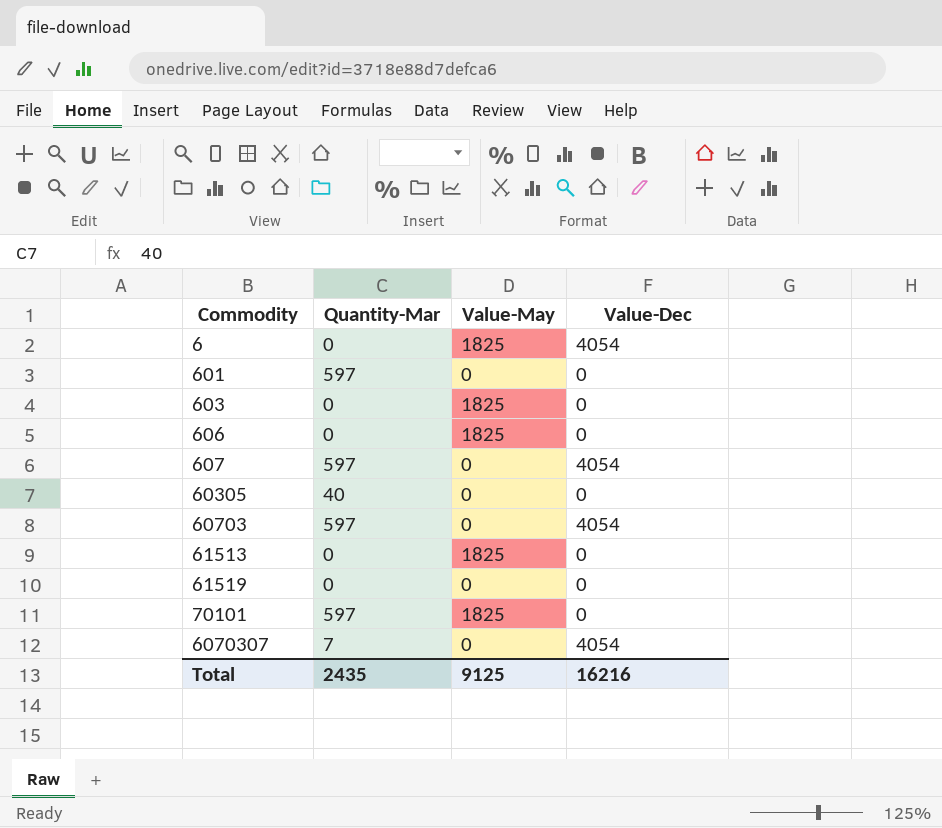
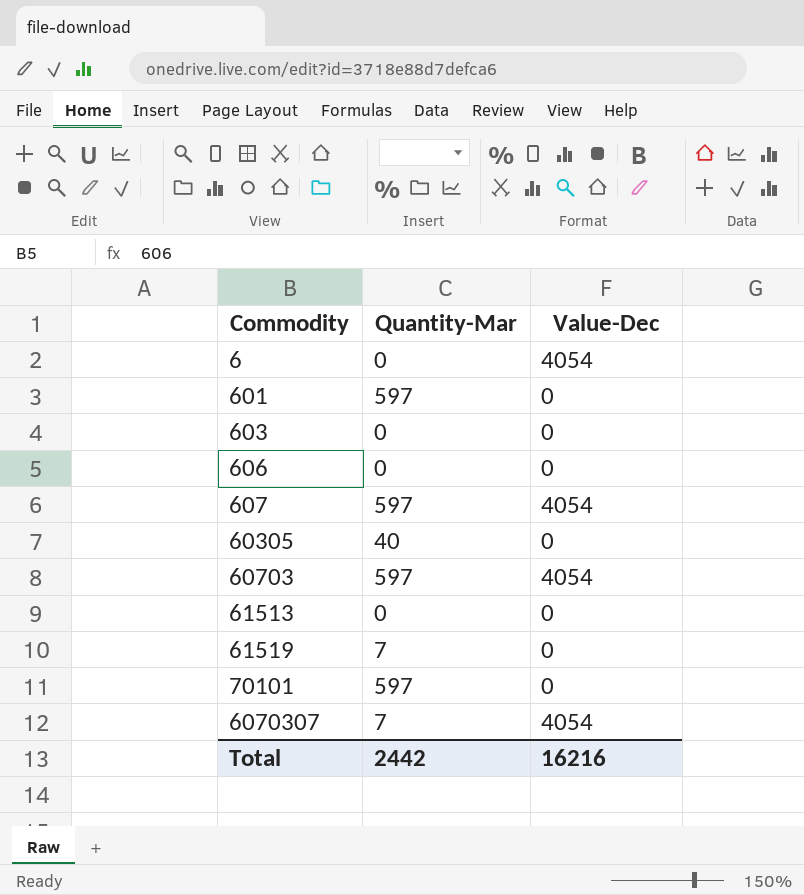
column Value-May | position: 3 -> none
61519 | Quantity-Mar: 0 -> 7
Total | Quantity-Mar: 2435 -> 2442

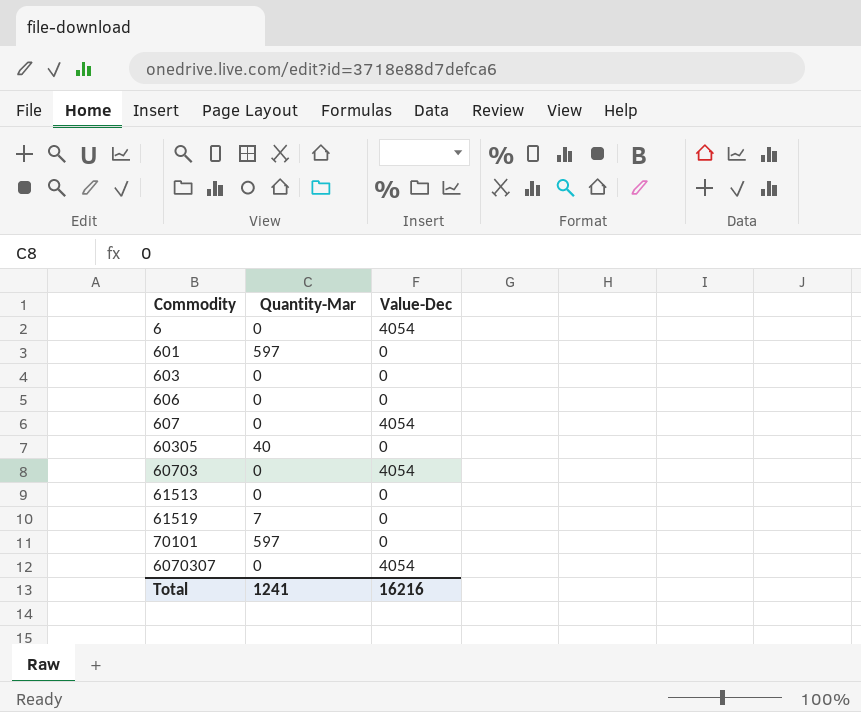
607 | Quantity-Mar: 597 -> 0
60703 | Quantity-Mar: 597 -> 0
6070307 | Quantity-Mar: 7 -> 0
Total | Quantity-Mar: 2442 -> 1241

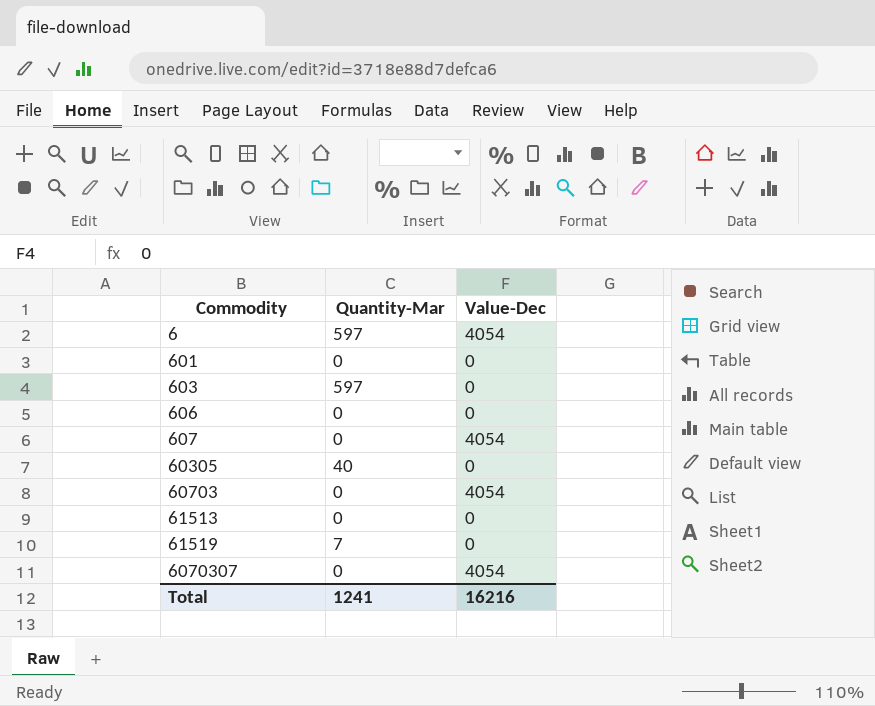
row 70101: 597 | 0 -> none
6 | Quantity-Mar: 0 -> 597
601 | Quantity-Mar: 597 -> 0
603 | Quantity-Mar: 0 -> 597

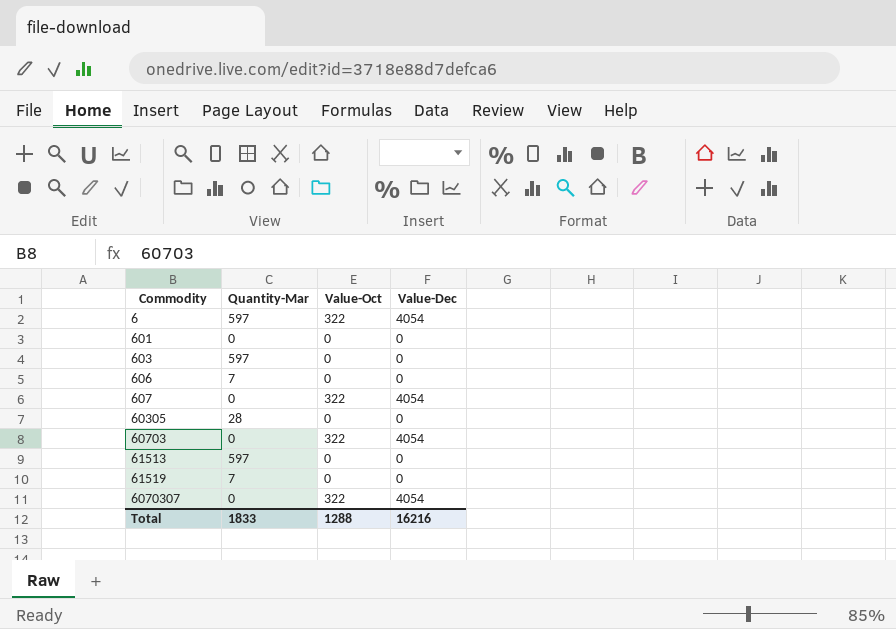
column Value-Oct | position: none -> 3
606 | Quantity-Mar: 0 -> 7
60305 | Quantity-Mar: 40 -> 28
61513 | Quantity-Mar: 0 -> 597
Total | Quantity-Mar: 1241 -> 1833

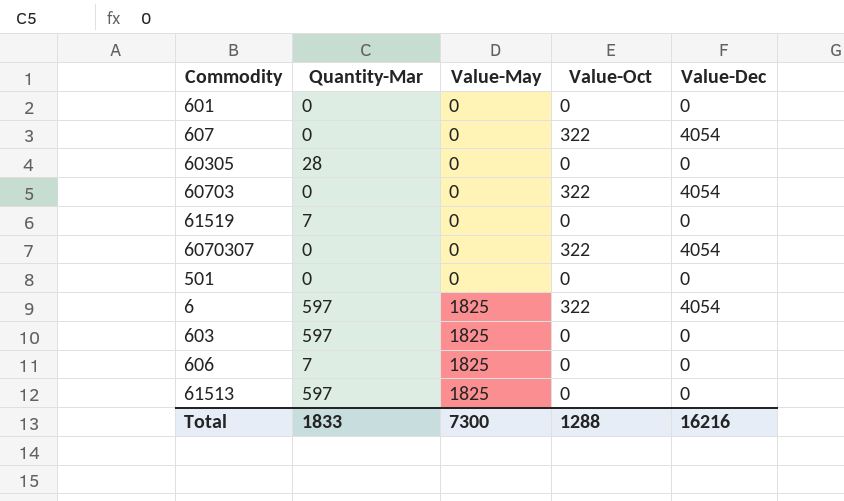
row order: Commodity ascending -> Value-May ascending
column Value-May | position: none -> 3
row 501: none -> 0 | 0 | 0 | 0

